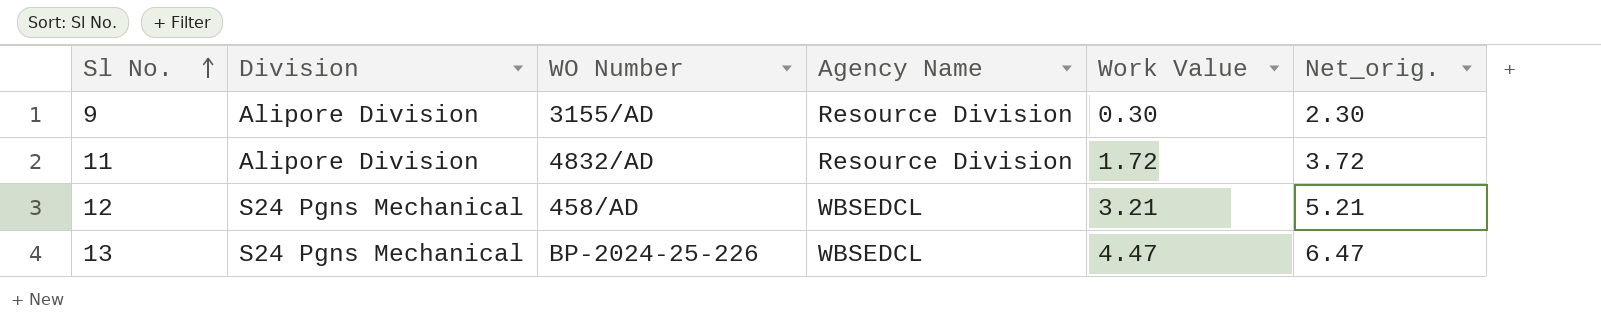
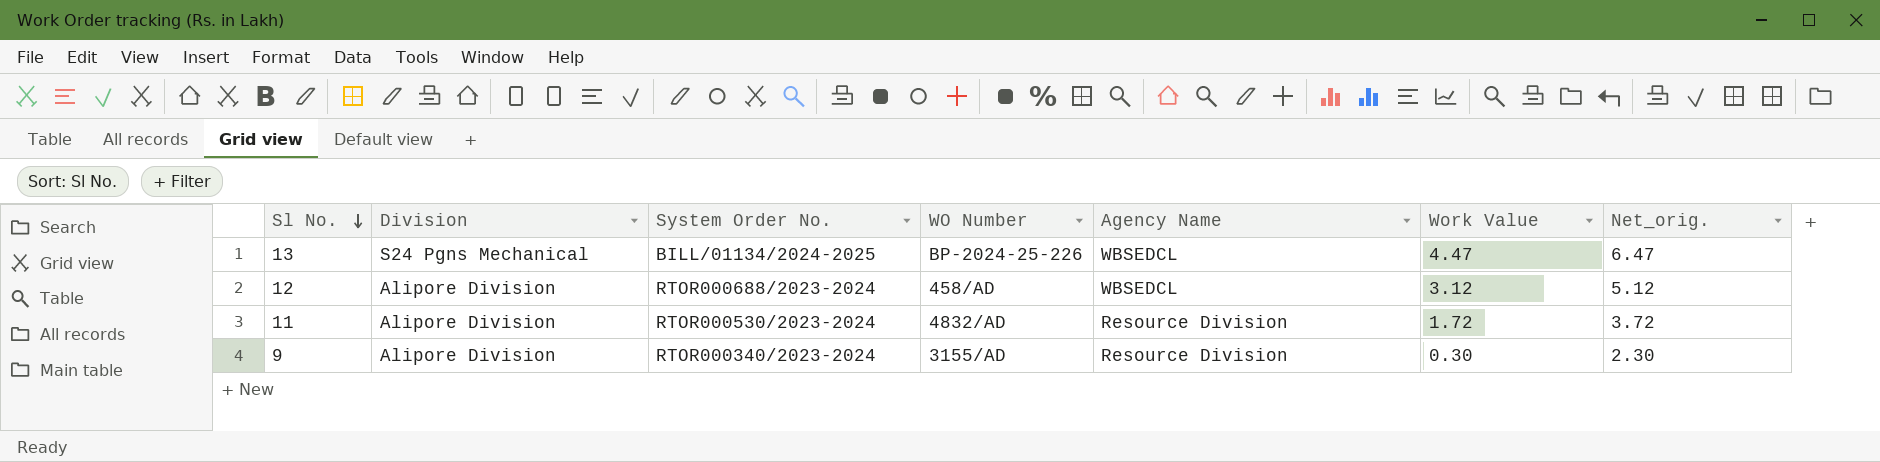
row order: Sl No. ascending -> Sl No. descending
column System Order No. | position: none -> 3
12 | Division: S24 Pgns Mechanical -> Alipore Division
12 | Work Value: 3.21 -> 3.12
12 | Net_orig.: 5.21 -> 5.12

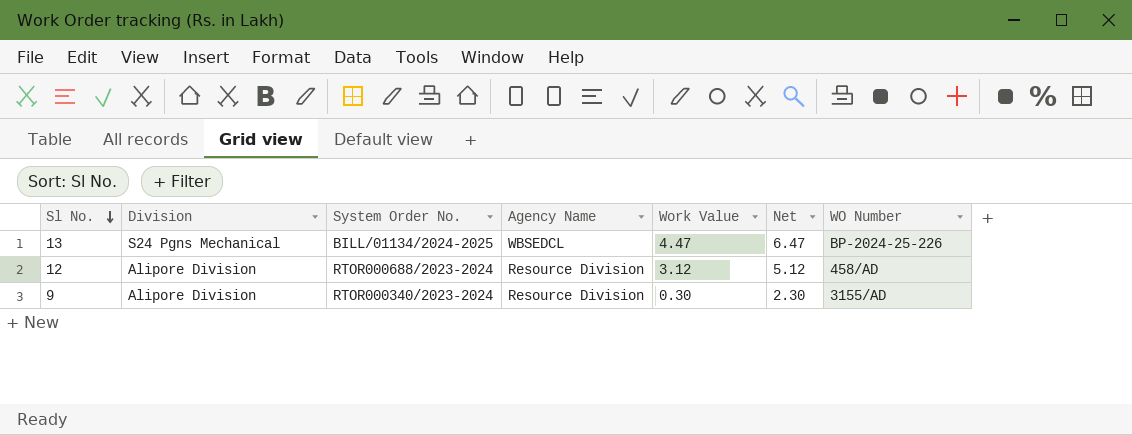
column name: Net_orig. -> Net
column WO Number | position: 4 -> 7
row 11: Alipore Division | RTOR000530/2023-2024 | 4832/AD | Resource Division | 1.72 | 3.72 -> none
12 | Agency Name: WBSEDCL -> Resource Division

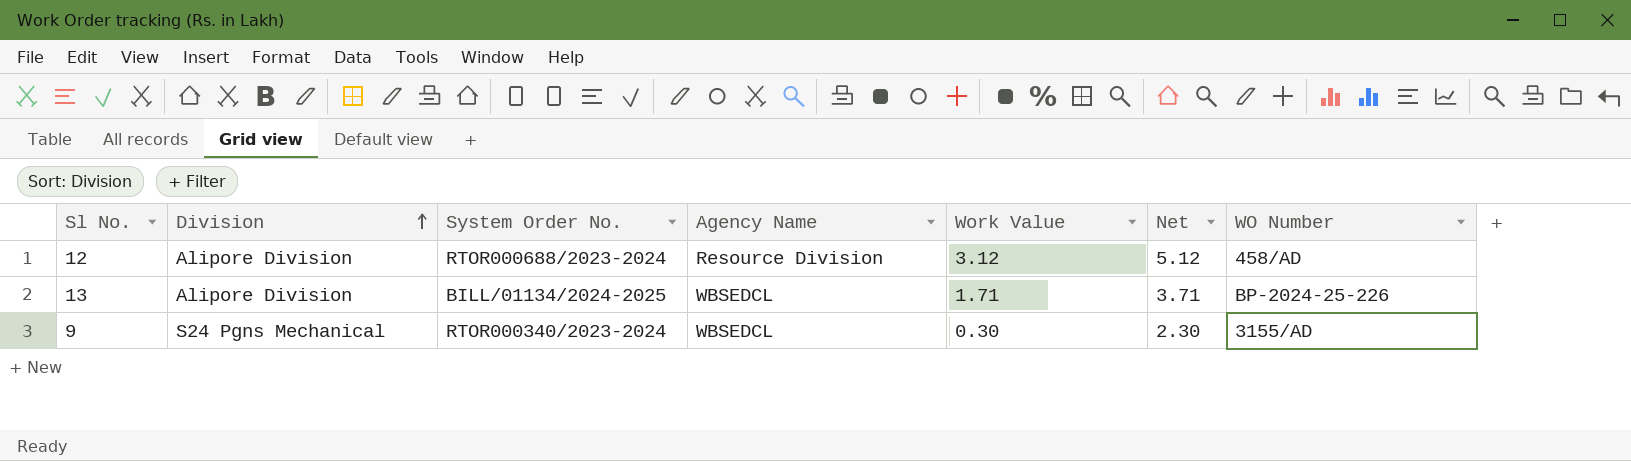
row order: Sl No. descending -> Division ascending
13 | Division: S24 Pgns Mechanical -> Alipore Division
13 | Work Value: 4.47 -> 1.71
13 | Net: 6.47 -> 3.71
9 | Division: Alipore Division -> S24 Pgns Mechanical
9 | Agency Name: Resource Division -> WBSEDCL

